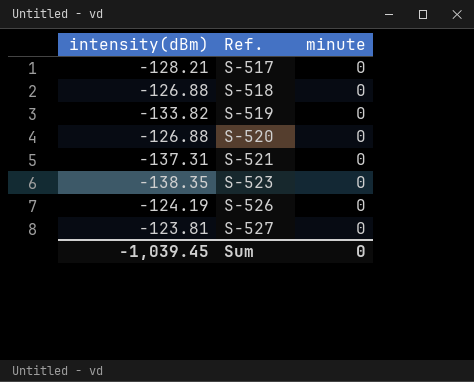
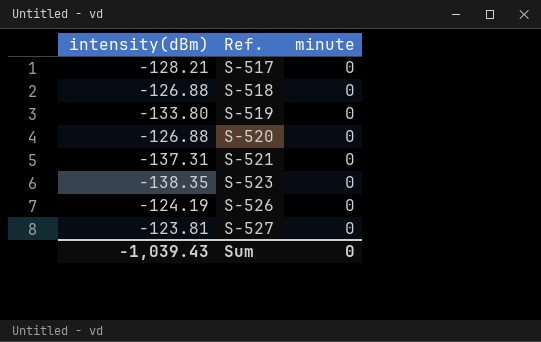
S-519 | intensity(dBm): -133.82 -> -133.80
Sum | intensity(dBm): -1,039.45 -> -1,039.43

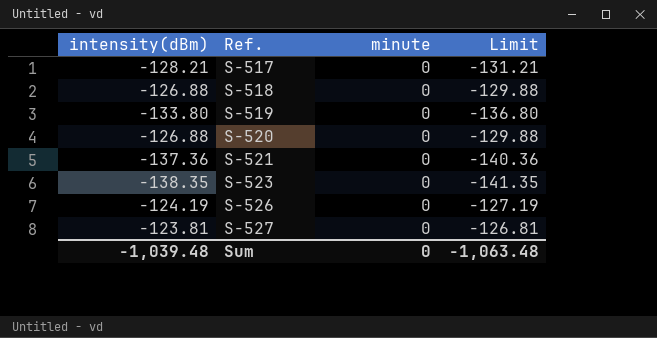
column Limit | formula: none -> [intensity(dBm)] - 3
S-521 | intensity(dBm): -137.31 -> -137.36
Sum | intensity(dBm): -1,039.43 -> -1,039.48

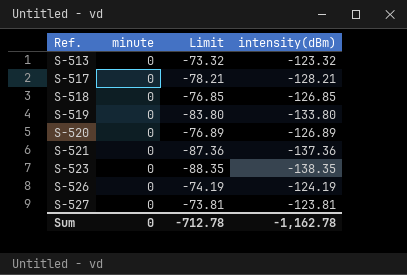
column Limit | formula: [intensity(dBm)] - 3 -> [intensity(dBm)] + 50
column intensity(dBm) | position: 1 -> 4
row S-513: none -> 0 | -73.32 | -123.32
S-518 | intensity(dBm): -126.88 -> -126.85
S-520 | intensity(dBm): -126.88 -> -126.89
Sum | Limit: -1,063.48 -> -712.78
Sum | intensity(dBm): -1,039.48 -> -1,162.78

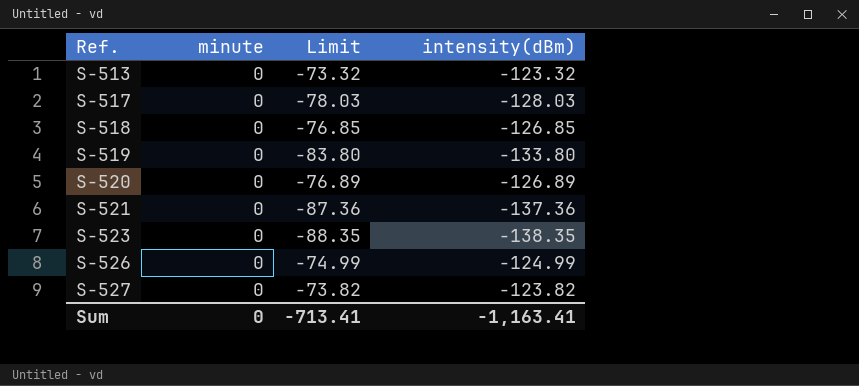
S-517 | Limit: -78.21 -> -78.03
S-517 | intensity(dBm): -128.21 -> -128.03
S-526 | Limit: -74.19 -> -74.99
S-526 | intensity(dBm): -124.19 -> -124.99
S-527 | Limit: -73.81 -> -73.82
S-527 | intensity(dBm): -123.81 -> -123.82
Sum | Limit: -712.78 -> -713.41
Sum | intensity(dBm): -1,162.78 -> -1,163.41

